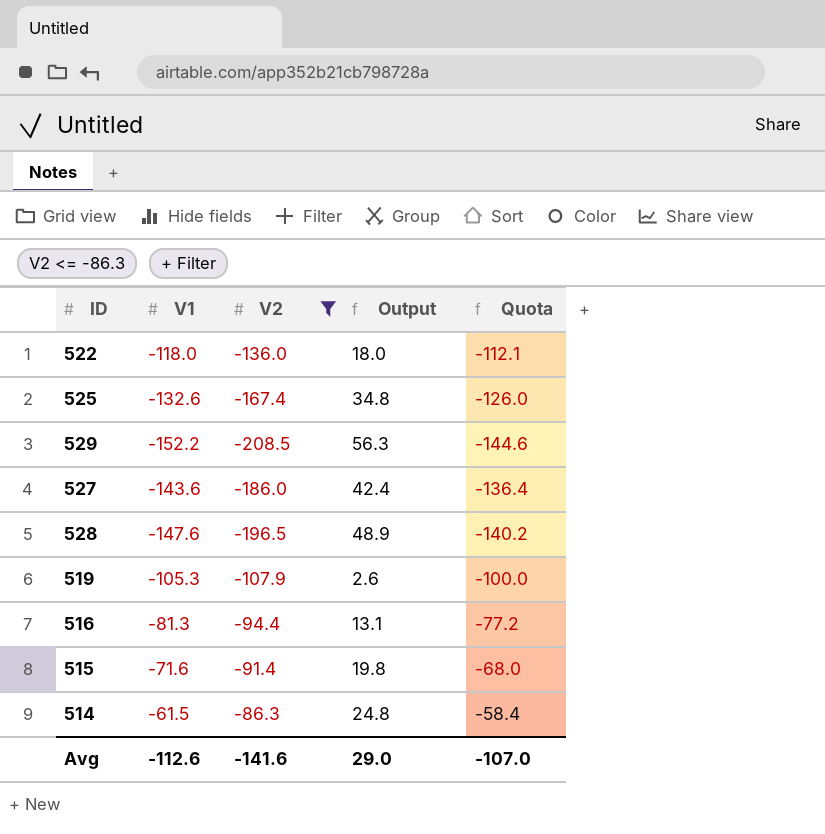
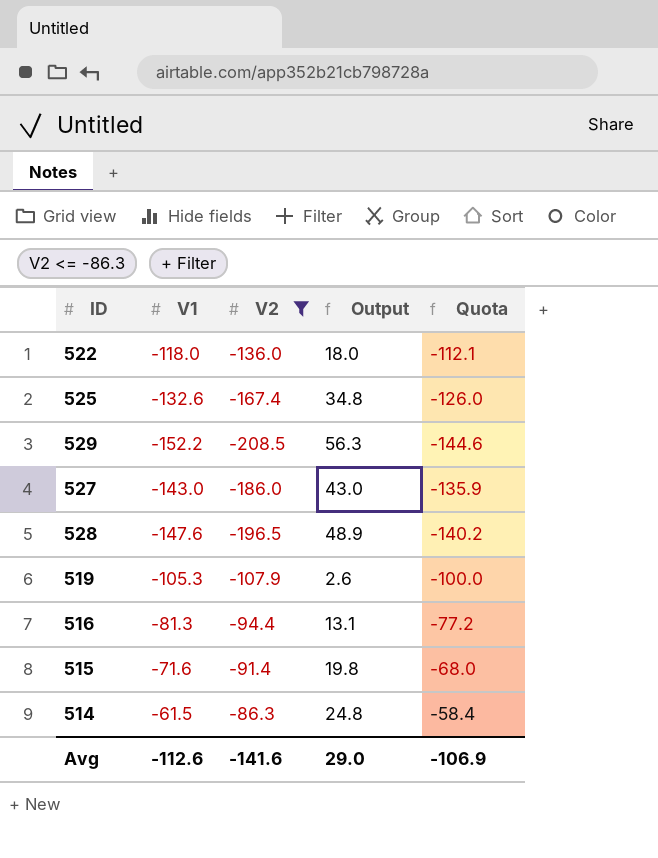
527 | V1: -143.6 -> -143.0
527 | Output: 42.4 -> 43.0
527 | Quota: -136.4 -> -135.9
Avg | Quota: -107.0 -> -106.9

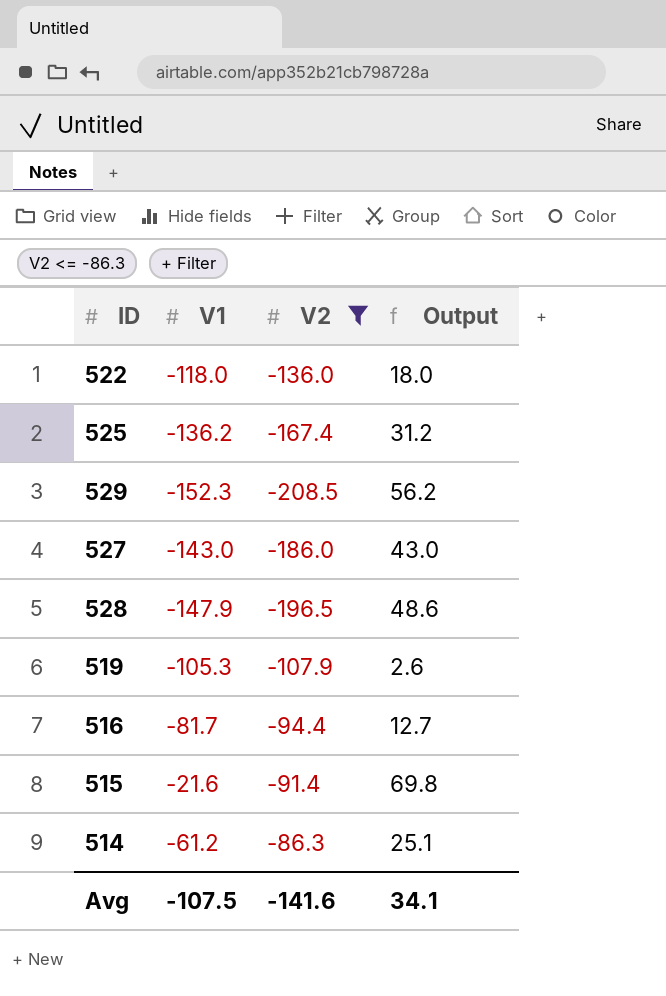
column Quota | formula: [V1] * 0.95 -> none
525 | V1: -132.6 -> -136.2
525 | Output: 34.8 -> 31.2
529 | V1: -152.2 -> -152.3
529 | Output: 56.3 -> 56.2
528 | V1: -147.6 -> -147.9
528 | Output: 48.9 -> 48.6
516 | V1: -81.3 -> -81.7
516 | Output: 13.1 -> 12.7
515 | V1: -71.6 -> -21.6
515 | Output: 19.8 -> 69.8
514 | V1: -61.5 -> -61.2
514 | Output: 24.8 -> 25.1
Avg | V1: -112.6 -> -107.5
Avg | Output: 29.0 -> 34.1

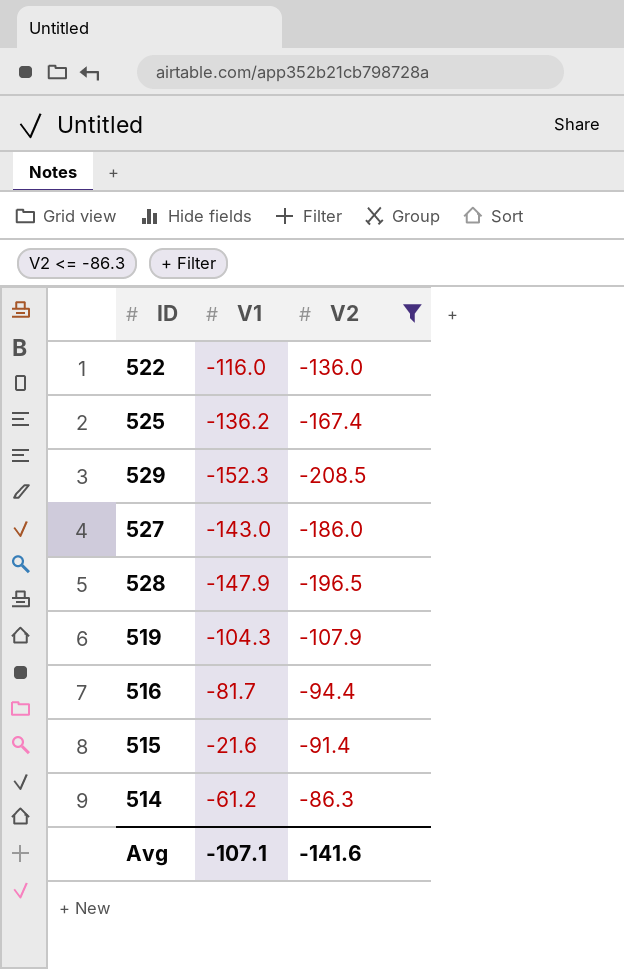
column Output | formula: [V1] - [V2] -> none
522 | V1: -118.0 -> -116.0
519 | V1: -105.3 -> -104.3
Avg | V1: -107.5 -> -107.1

